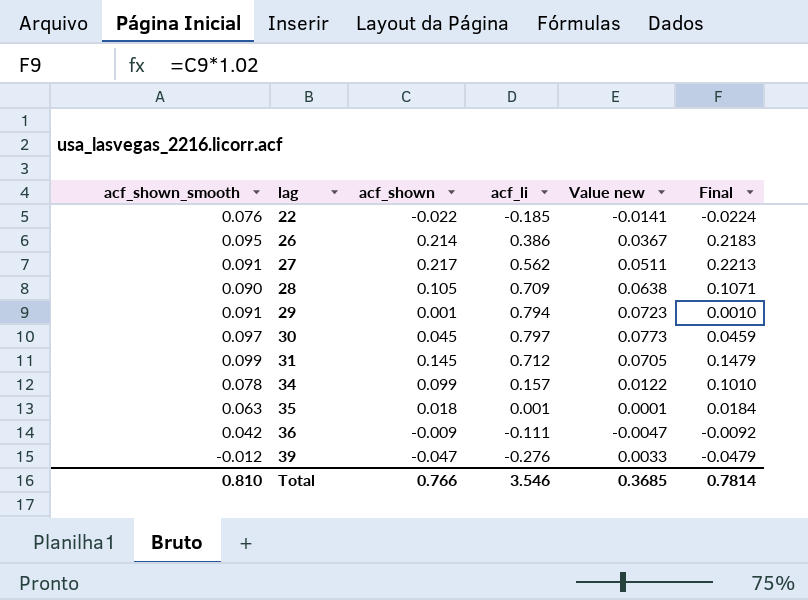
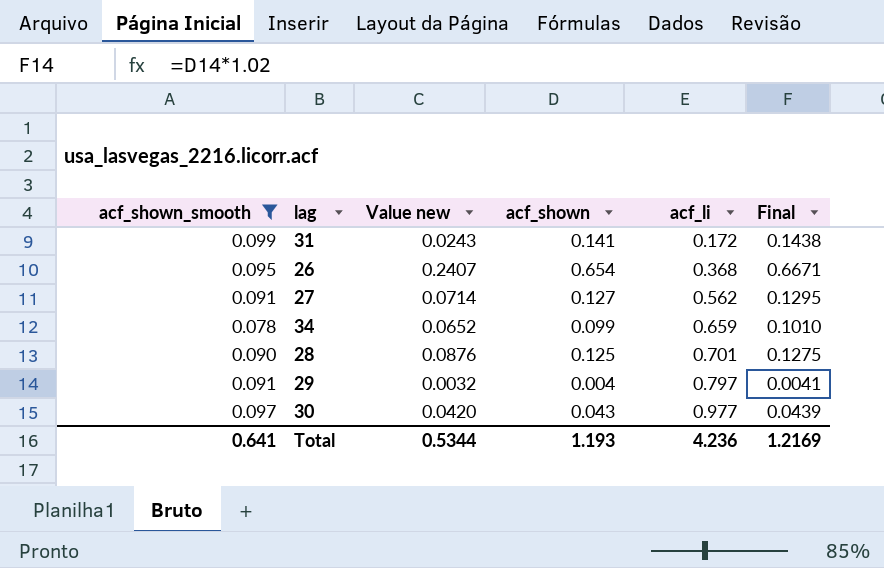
filter: none -> acf_shown_smooth >= 0.078
row order: lag ascending -> acf_li ascending
column Value new | formula: [acf_shown_smooth] * [acf_li] -> [acf_shown] * [acf_li]
column Value new | position: 5 -> 3
31 | acf_shown: 0.145 -> 0.141
31 | acf_li: 0.712 -> 0.172
31 | Final: 0.1479 -> 0.1438
26 | acf_shown: 0.214 -> 0.654
26 | acf_li: 0.386 -> 0.368
26 | Final: 0.2183 -> 0.6671
27 | acf_shown: 0.217 -> 0.127
27 | Final: 0.2213 -> 0.1295
34 | acf_li: 0.157 -> 0.659
28 | acf_shown: 0.105 -> 0.125
28 | acf_li: 0.709 -> 0.701
28 | Final: 0.1071 -> 0.1275
29 | acf_shown: 0.001 -> 0.004
29 | acf_li: 0.794 -> 0.797
29 | Final: 0.0010 -> 0.0041
30 | acf_shown: 0.045 -> 0.043
30 | acf_li: 0.797 -> 0.977
30 | Final: 0.0459 -> 0.0439
Total | acf_shown_smooth: 0.810 -> 0.641
Total | Value new: 0.3685 -> 0.5344
Total | acf_shown: 0.766 -> 1.193
Total | acf_li: 3.546 -> 4.236
Total | Final: 0.7814 -> 1.2169

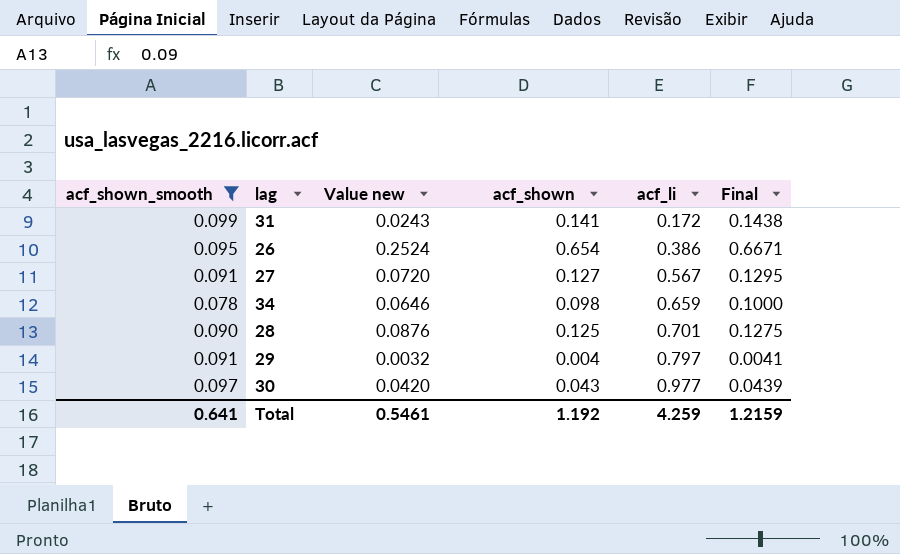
26 | Value new: 0.2407 -> 0.2524
26 | acf_li: 0.368 -> 0.386
27 | Value new: 0.0714 -> 0.0720
27 | acf_li: 0.562 -> 0.567
34 | Value new: 0.0652 -> 0.0646
34 | acf_shown: 0.099 -> 0.098
34 | Final: 0.1010 -> 0.1000
Total | Value new: 0.5344 -> 0.5461
Total | acf_shown: 1.193 -> 1.192
Total | acf_li: 4.236 -> 4.259
Total | Final: 1.2169 -> 1.2159

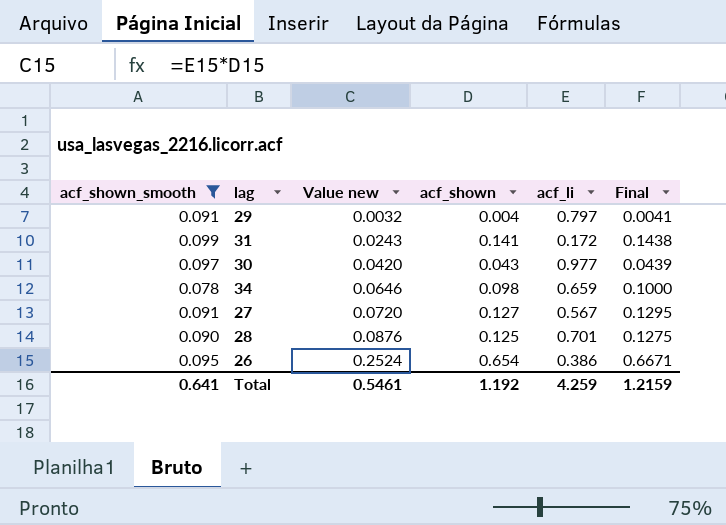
row order: acf_li ascending -> Value new ascending

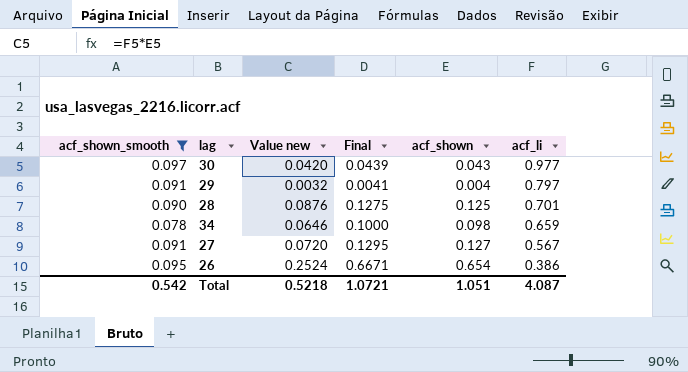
row order: Value new ascending -> acf_li descending
column Final | position: 6 -> 4
row 31: 0.099 | 0.0243 | 0.141 | 0.172 | 0.1438 -> none
Total | acf_shown_smooth: 0.641 -> 0.542
Total | Value new: 0.5461 -> 0.5218
Total | Final: 1.2159 -> 1.0721
Total | acf_shown: 1.192 -> 1.051
Total | acf_li: 4.259 -> 4.087

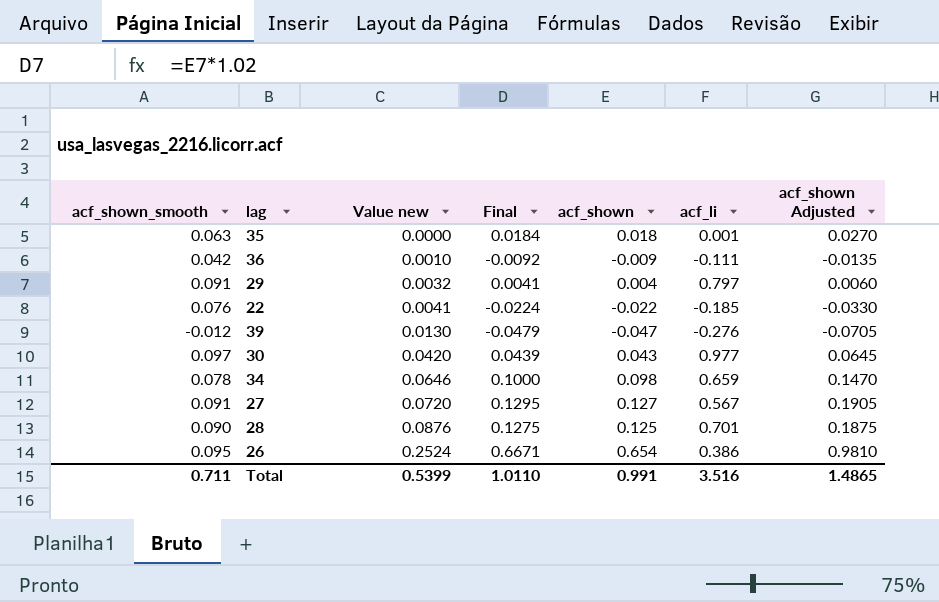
filter: acf_shown_smooth >= 0.078 -> none
row order: acf_li descending -> Value new ascending
column acf_shown Adjusted | formula: none -> [acf_shown] * 1.5
Total | acf_shown_smooth: 0.542 -> 0.711
Total | Value new: 0.5218 -> 0.5399
Total | Final: 1.0721 -> 1.0110
Total | acf_shown: 1.051 -> 0.991
Total | acf_li: 4.087 -> 3.516

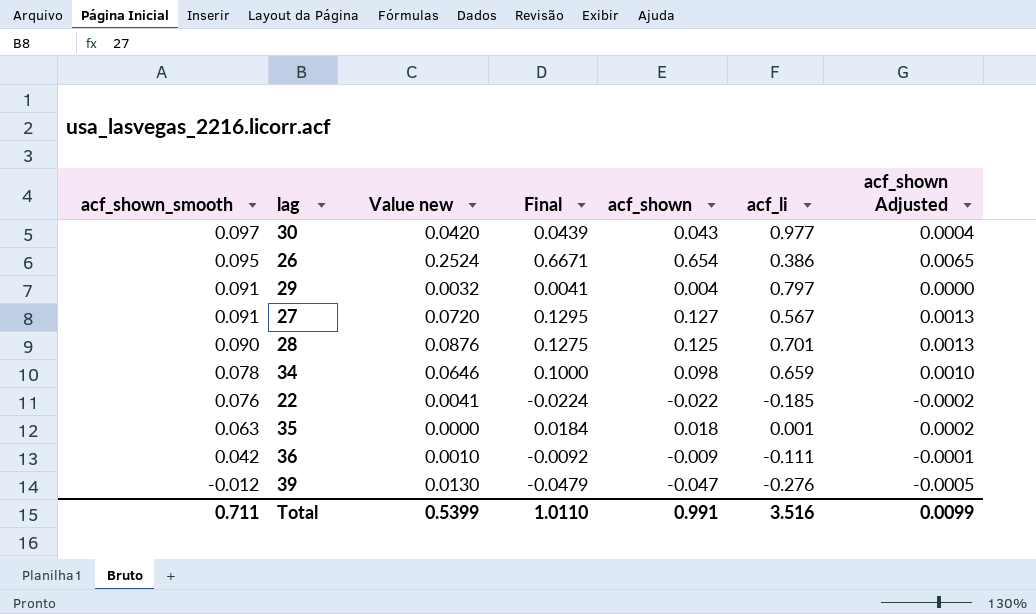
row order: Value new ascending -> acf_shown_smooth descending
column acf_shown Adjusted | formula: [acf_shown] * 1.5 -> [acf_shown] * 0.01
Total | acf_shown Adjusted: 1.4865 -> 0.0099

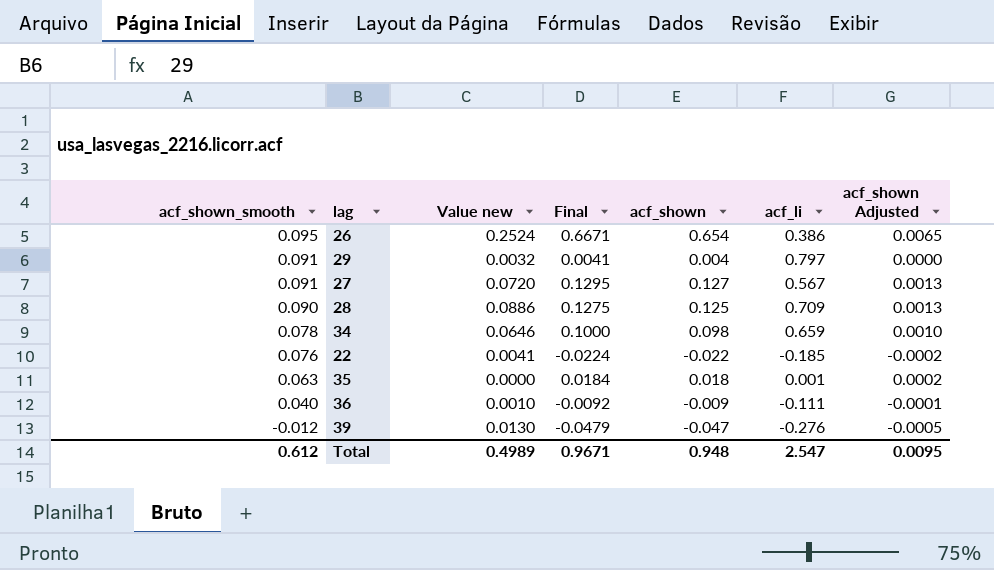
row 30: 0.097 | 0.0420 | 0.0439 | 0.043 | 0.977 | 0.0004 -> none
28 | Value new: 0.0876 -> 0.0886
28 | acf_li: 0.701 -> 0.709
36 | acf_shown_smooth: 0.042 -> 0.040
Total | acf_shown_smooth: 0.711 -> 0.612
Total | Value new: 0.5399 -> 0.4989
Total | Final: 1.0110 -> 0.9671
Total | acf_shown: 0.991 -> 0.948
Total | acf_li: 3.516 -> 2.547
Total | acf_shown Adjusted: 0.0099 -> 0.0095

